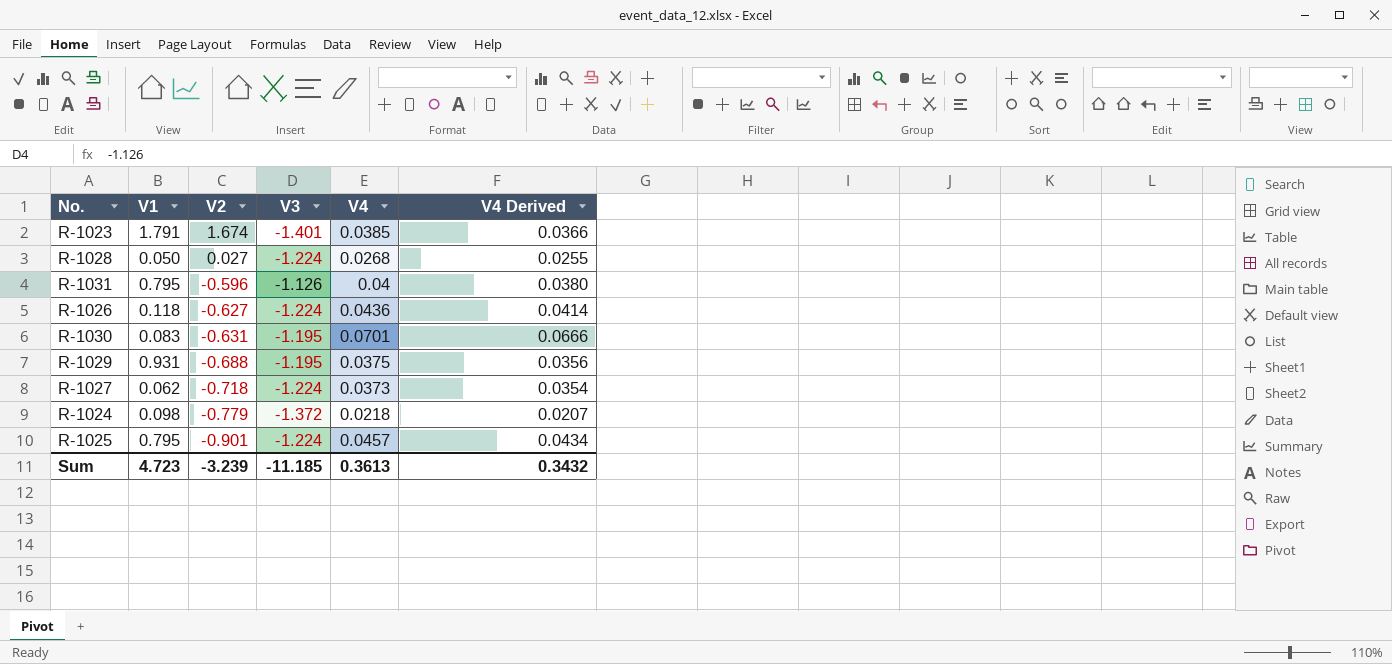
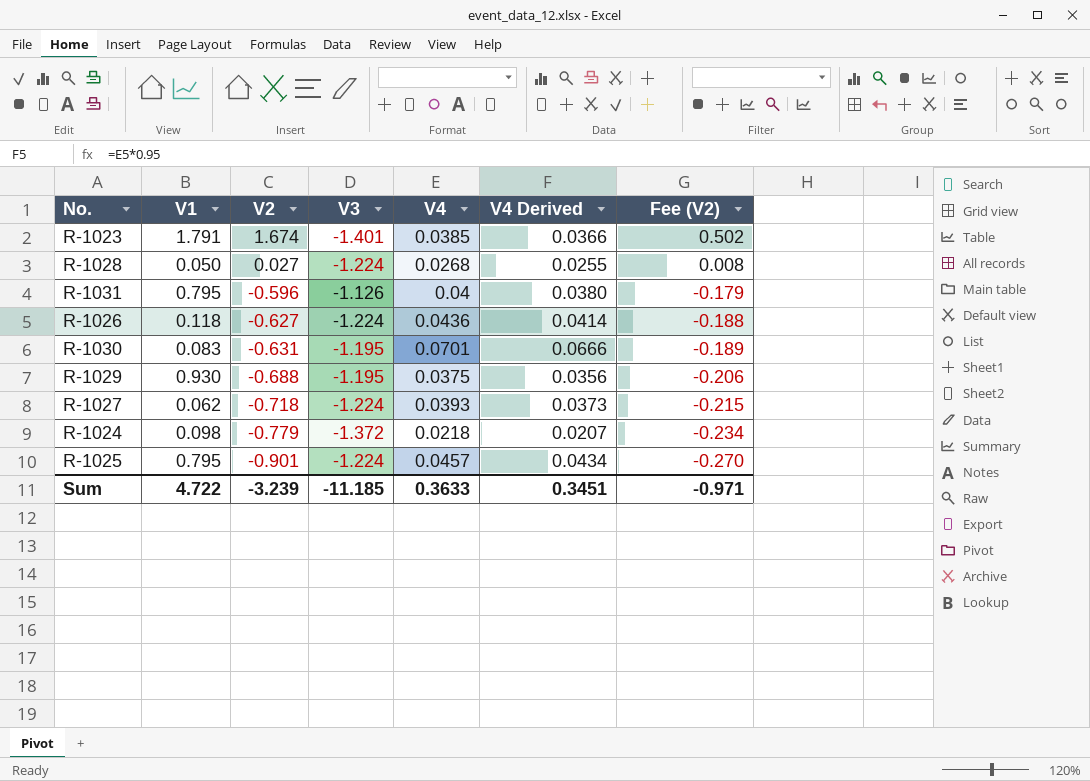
column Fee (V2) | formula: none -> [V2] * 0.3
R-1029 | V1: 0.931 -> 0.930
R-1027 | V4: 0.0373 -> 0.0393
R-1027 | V4 Derived: 0.0354 -> 0.0373
Sum | V1: 4.723 -> 4.722
Sum | V4: 0.3613 -> 0.3633
Sum | V4 Derived: 0.3432 -> 0.3451

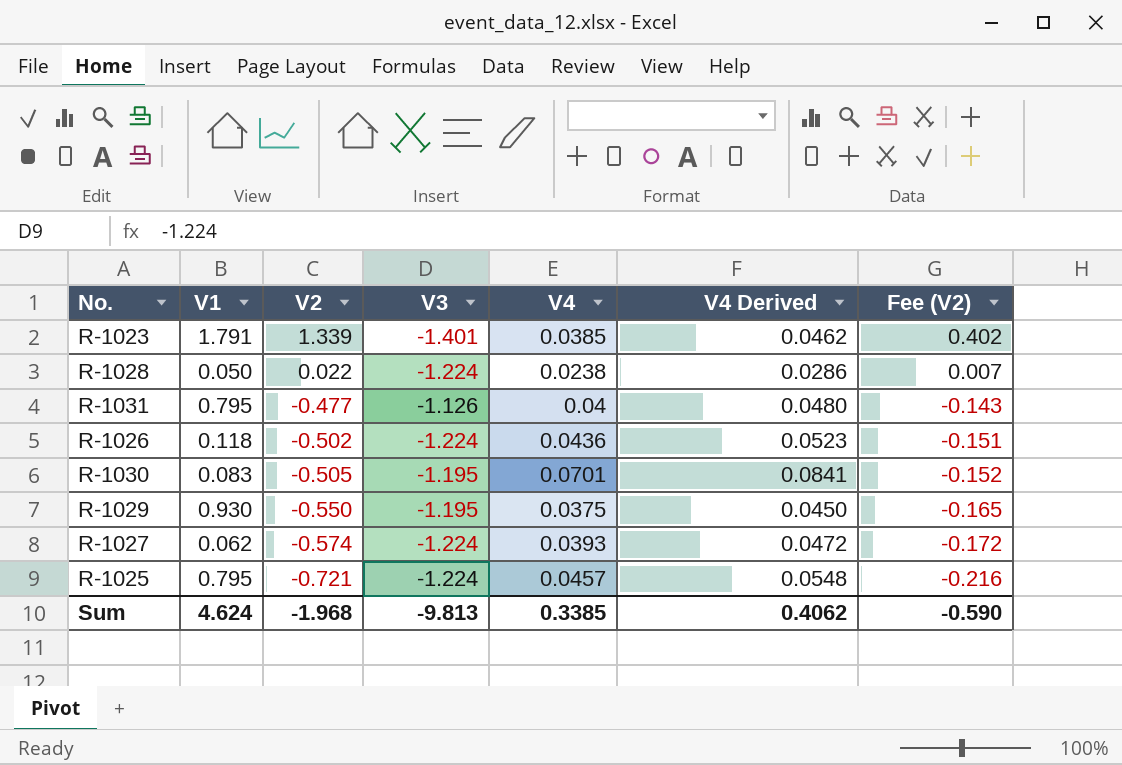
column V4 Derived | formula: [V4] * 0.95 -> [V4] * 1.2
row R-1024: 0.098 | -0.779 | -1.372 | 0.0218 | 0.0207 | -0.234 -> none
R-1023 | V2: 1.674 -> 1.339
R-1023 | Fee (V2): 0.502 -> 0.402
R-1028 | V2: 0.027 -> 0.022
R-1028 | V4: 0.0268 -> 0.0238
R-1028 | Fee (V2): 0.008 -> 0.007
R-1031 | V2: -0.596 -> -0.477
R-1031 | Fee (V2): -0.179 -> -0.143
R-1026 | V2: -0.627 -> -0.502
R-1026 | Fee (V2): -0.188 -> -0.151
R-1030 | V2: -0.631 -> -0.505
R-1030 | Fee (V2): -0.189 -> -0.152
R-1029 | V2: -0.688 -> -0.550
R-1029 | Fee (V2): -0.206 -> -0.165
R-1027 | V2: -0.718 -> -0.574
R-1027 | Fee (V2): -0.215 -> -0.172
R-1025 | V2: -0.901 -> -0.721
R-1025 | Fee (V2): -0.270 -> -0.216
Sum | V1: 4.722 -> 4.624
Sum | V2: -3.239 -> -1.968
Sum | V3: -11.185 -> -9.813
Sum | V4: 0.3633 -> 0.3385
Sum | V4 Derived: 0.3451 -> 0.4062
Sum | Fee (V2): -0.971 -> -0.590

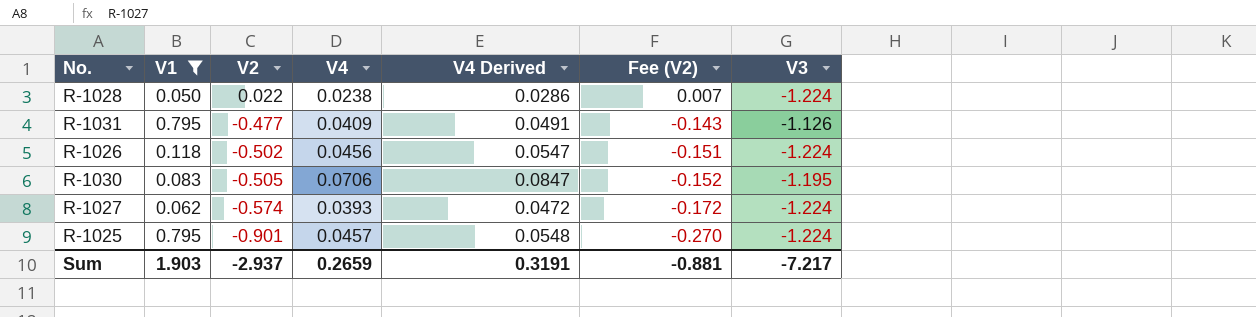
filter: none -> V1 <= 0.795
column V3 | position: 4 -> 7
R-1031 | V4: 0.04 -> 0.0409
R-1031 | V4 Derived: 0.0480 -> 0.0491
R-1026 | V4: 0.0436 -> 0.0456
R-1026 | V4 Derived: 0.0523 -> 0.0547
R-1030 | V4: 0.0701 -> 0.0706
R-1030 | V4 Derived: 0.0841 -> 0.0847
R-1025 | V2: -0.721 -> -0.901
R-1025 | Fee (V2): -0.216 -> -0.270
Sum | V1: 4.624 -> 1.903
Sum | V2: -1.968 -> -2.937
Sum | V4: 0.3385 -> 0.2659
Sum | V4 Derived: 0.4062 -> 0.3191
Sum | Fee (V2): -0.590 -> -0.881
Sum | V3: -9.813 -> -7.217

